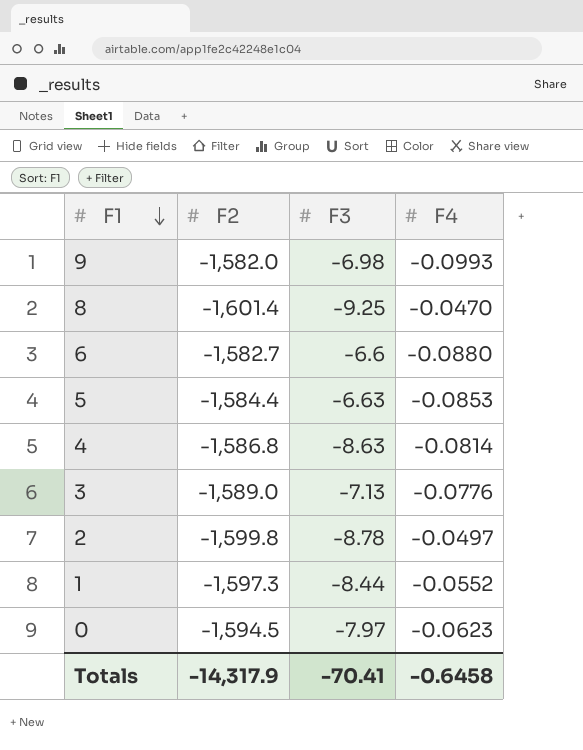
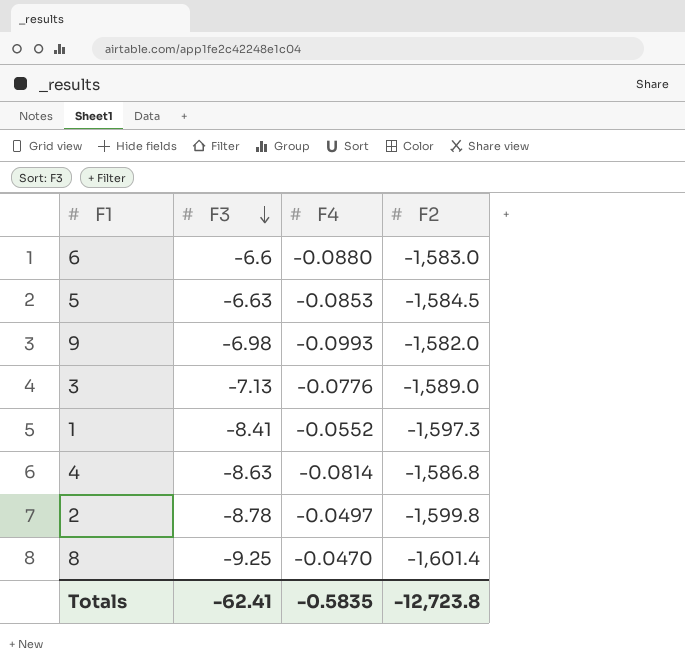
row order: F1 descending -> F3 descending
column F2 | position: 2 -> 4
row 0: -1,594.5 | -7.97 | -0.0623 -> none
6 | F2: -1,582.7 -> -1,583.0
5 | F2: -1,584.4 -> -1,584.5
1 | F3: -8.44 -> -8.41
Totals | F3: -70.41 -> -62.41
Totals | F4: -0.6458 -> -0.5835
Totals | F2: -14,317.9 -> -12,723.8

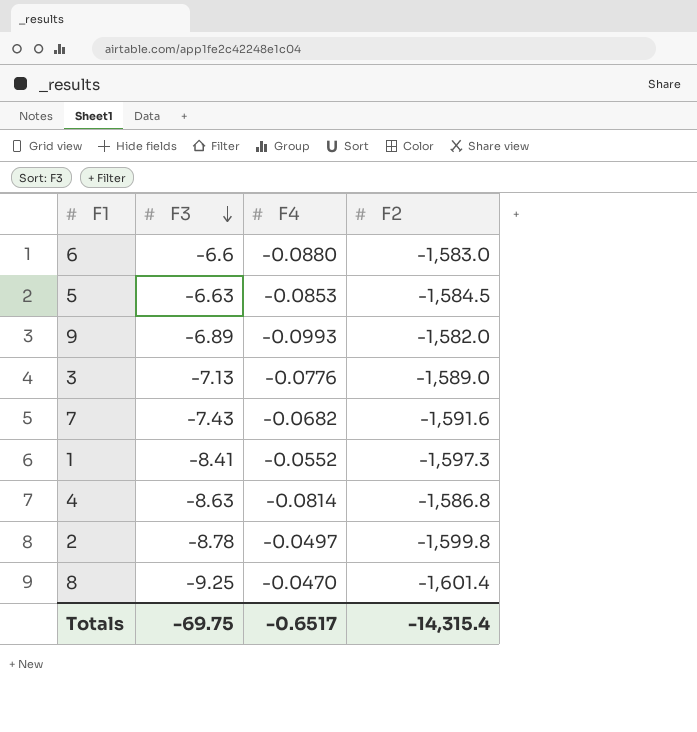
9 | F3: -6.98 -> -6.89
row 7: none -> -7.43 | -0.0682 | -1,591.6
Totals | F3: -62.41 -> -69.75
Totals | F4: -0.5835 -> -0.6517
Totals | F2: -12,723.8 -> -14,315.4

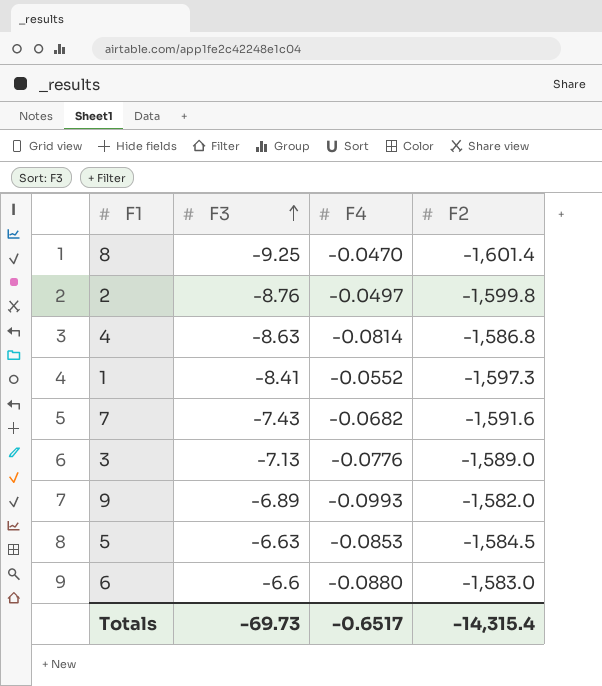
row order: F3 descending -> F3 ascending
2 | F3: -8.78 -> -8.76
Totals | F3: -69.75 -> -69.73

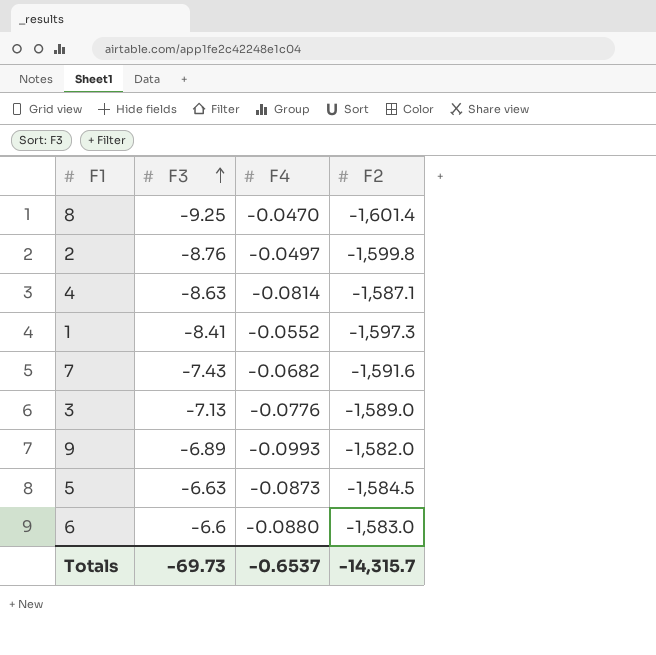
4 | F2: -1,586.8 -> -1,587.1
5 | F4: -0.0853 -> -0.0873
Totals | F4: -0.6517 -> -0.6537
Totals | F2: -14,315.4 -> -14,315.7

